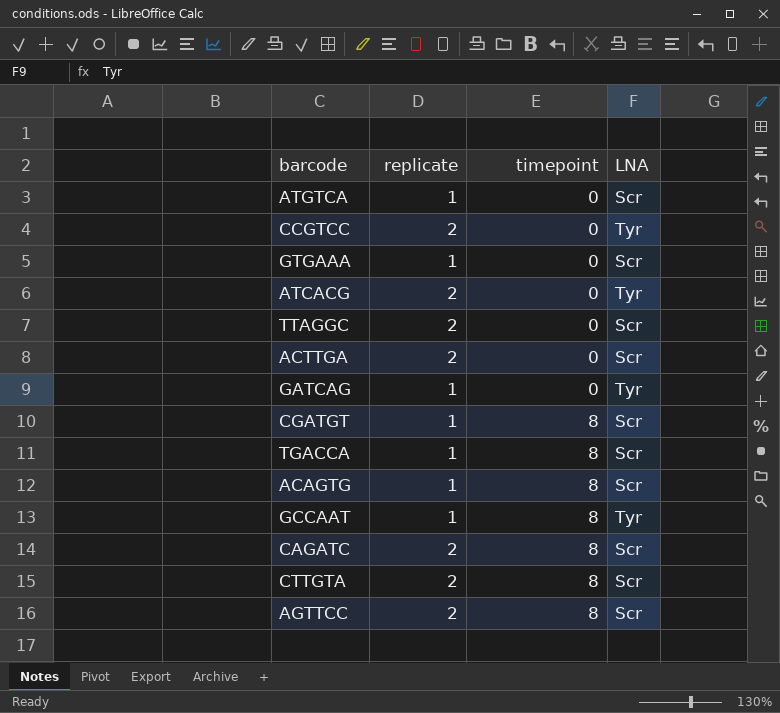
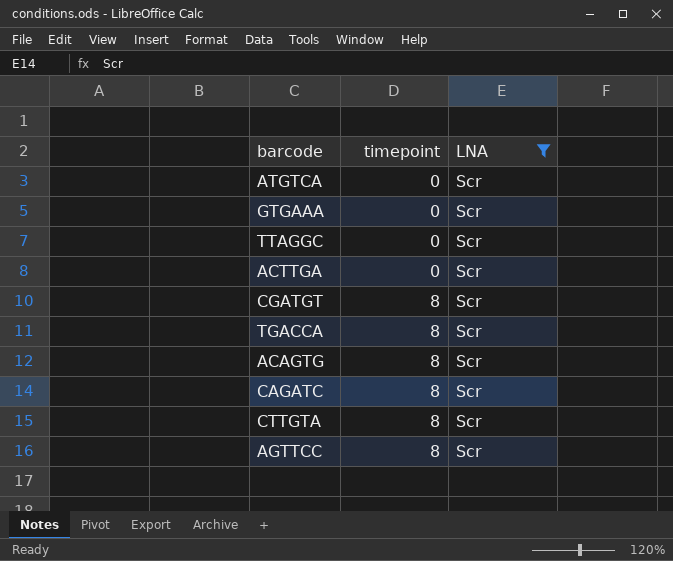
filter: none -> LNA = Scr
column replicate | position: 2 -> none

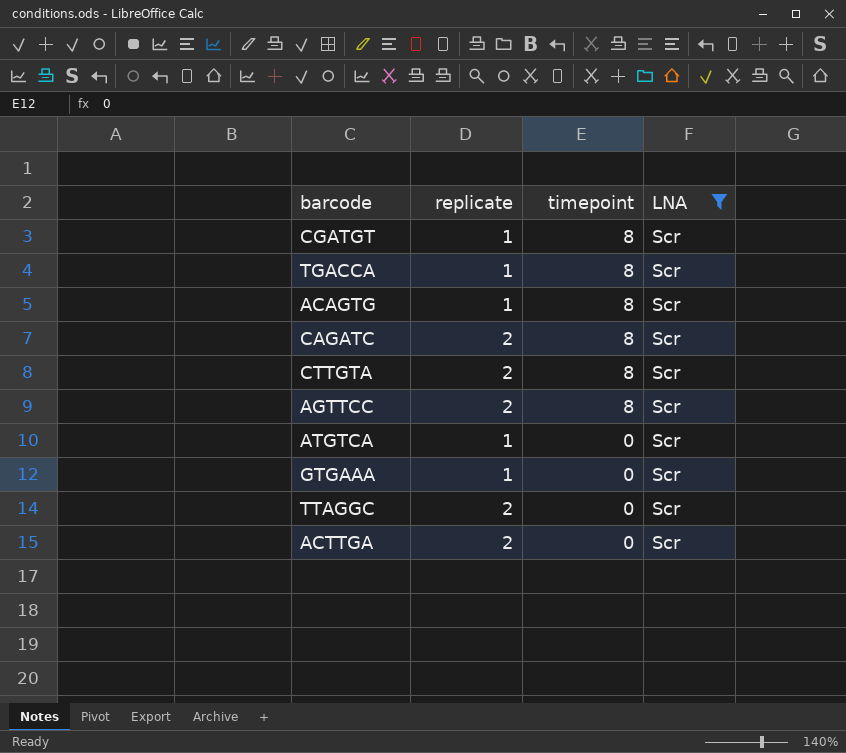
row order: timepoint ascending -> timepoint descending
column replicate | position: none -> 2

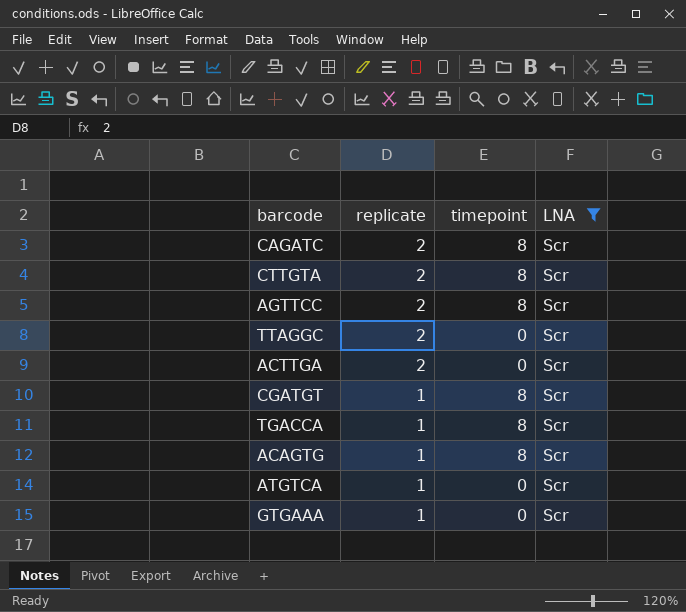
row order: timepoint descending -> replicate descending

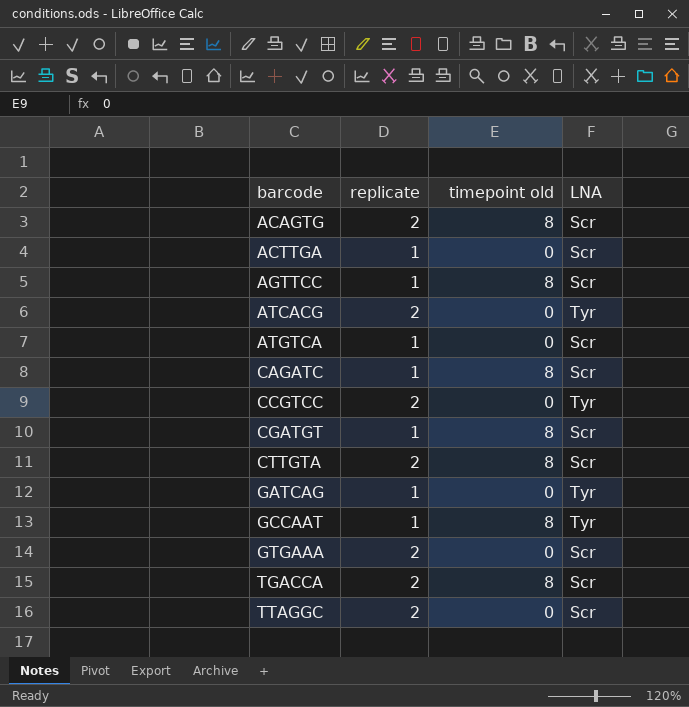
filter: LNA = Scr -> none
row order: replicate descending -> barcode ascending
column name: timepoint -> timepoint old
ACAGTG | replicate: 1 -> 2
ACTTGA | replicate: 2 -> 1
AGTTCC | replicate: 2 -> 1
CAGATC | replicate: 2 -> 1
GTGAAA | replicate: 1 -> 2
TGACCA | replicate: 1 -> 2

